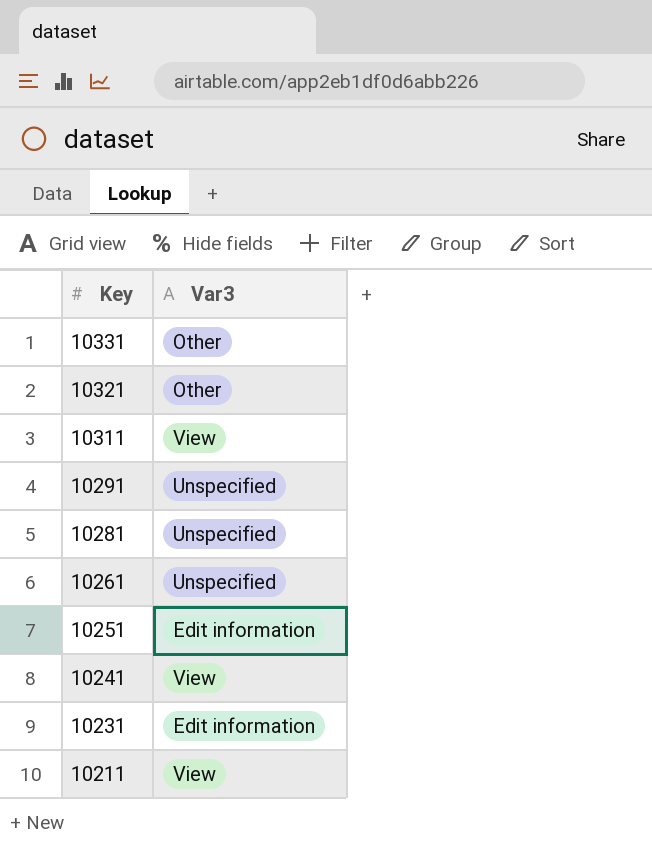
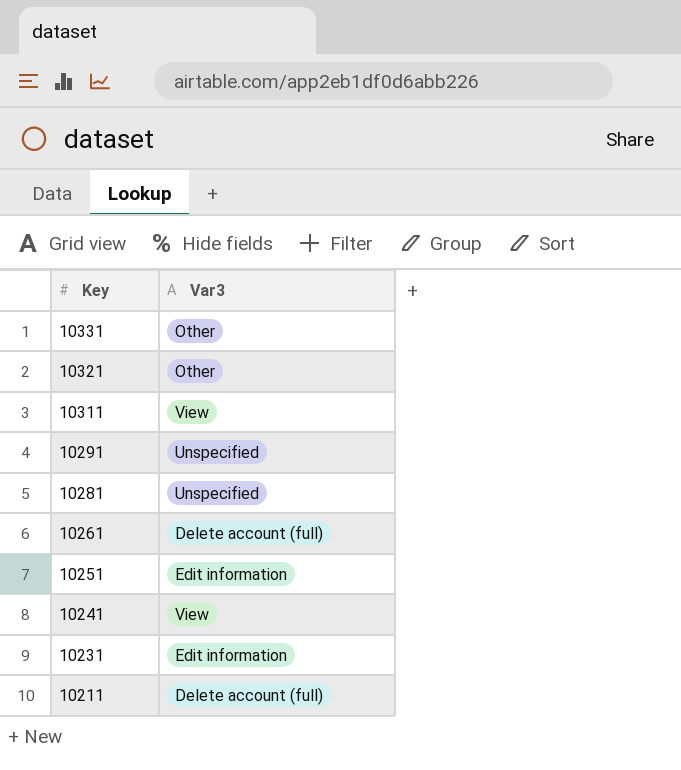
10261 | Var3: Unspecified -> Delete account (full)
10211 | Var3: View -> Delete account (full)

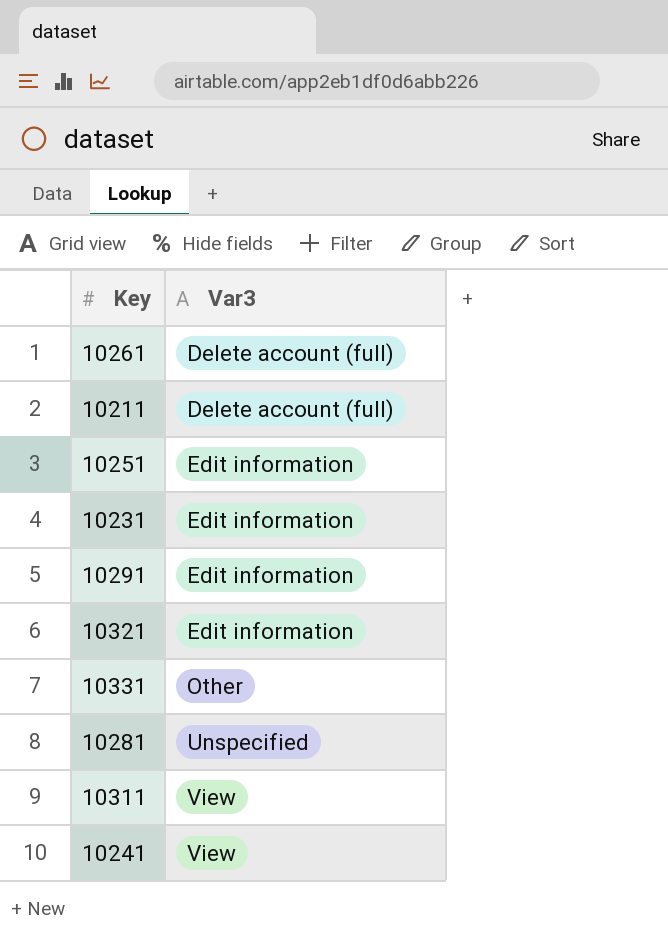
row order: Key descending -> Var3 ascending
10291 | Var3: Unspecified -> Edit information
10321 | Var3: Other -> Edit information

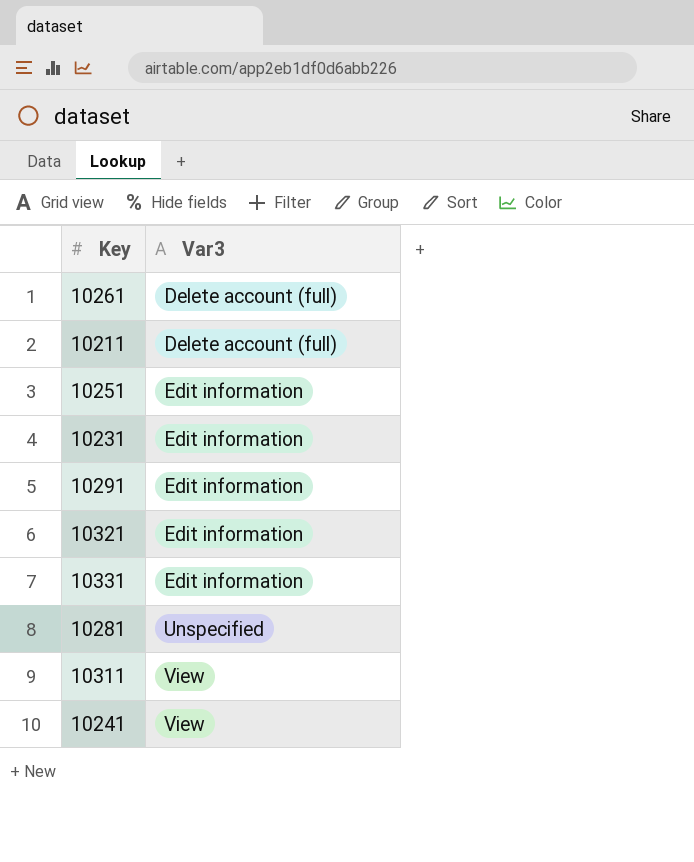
10331 | Var3: Other -> Edit information

